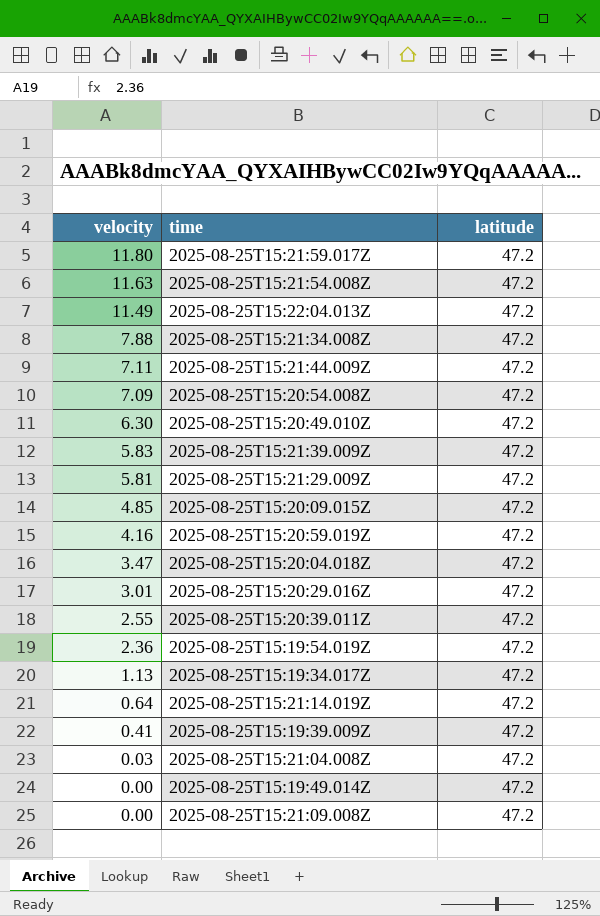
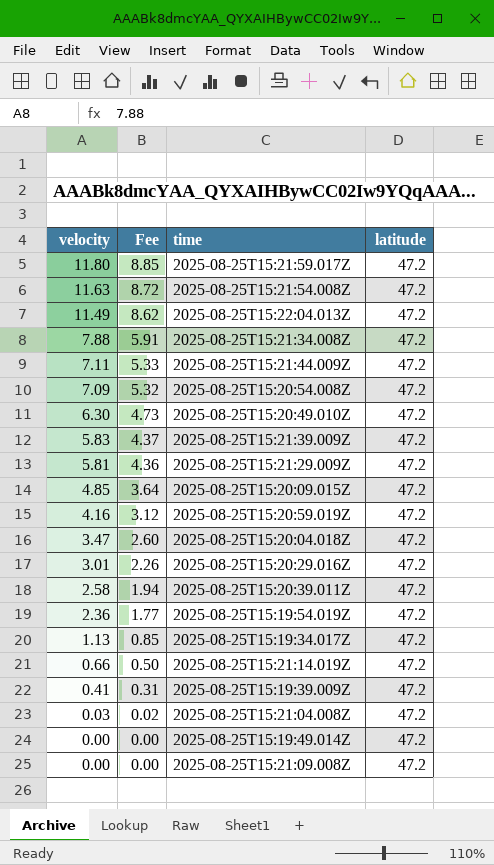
column Fee | formula: none -> [velocity] * 0.75
2025-08-25T15:20:39.011Z | velocity: 2.55 -> 2.58
2025-08-25T15:21:14.019Z | velocity: 0.64 -> 0.66

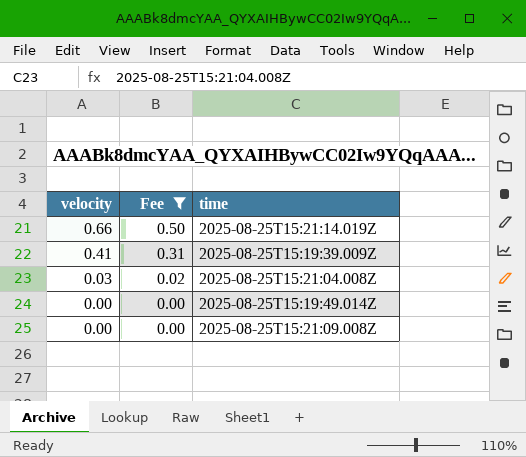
filter: none -> Fee <= 0.50
column latitude | position: 4 -> none

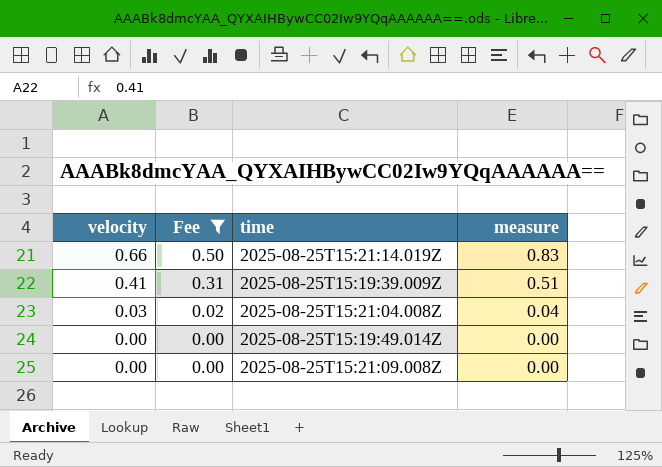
column measure | formula: none -> [velocity] * 1.25

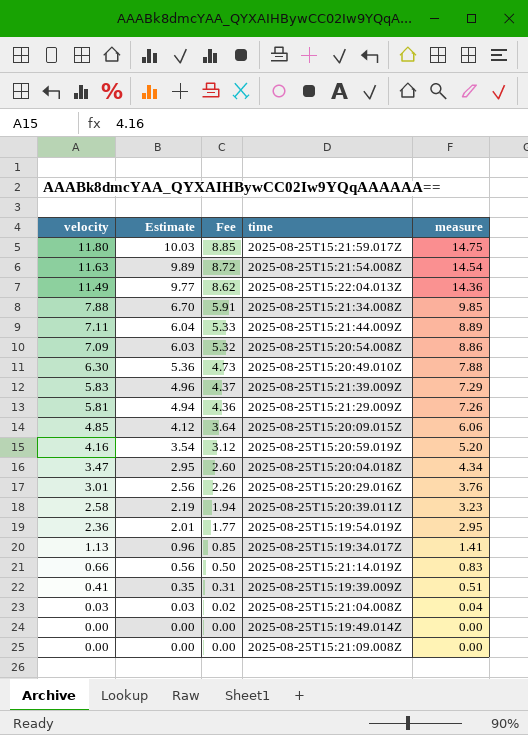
filter: Fee <= 0.50 -> none
column Estimate | formula: none -> [velocity] * 0.85

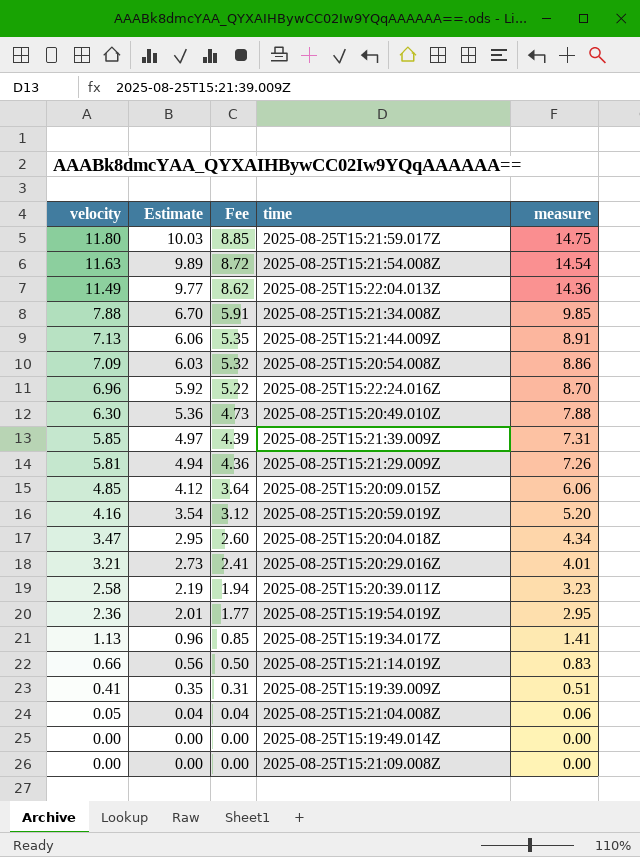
2025-08-25T15:21:44.009Z | velocity: 7.11 -> 7.13
2025-08-25T15:21:44.009Z | Estimate: 6.04 -> 6.06
2025-08-25T15:21:44.009Z | Fee: 5.33 -> 5.35
2025-08-25T15:21:44.009Z | measure: 8.89 -> 8.91
row 2025-08-25T15:22:24.016Z: none -> 6.96 | 5.92 | 5.22 | 8.70
2025-08-25T15:21:39.009Z | velocity: 5.83 -> 5.85
2025-08-25T15:21:39.009Z | Estimate: 4.96 -> 4.97
2025-08-25T15:21:39.009Z | Fee: 4.37 -> 4.39
2025-08-25T15:21:39.009Z | measure: 7.29 -> 7.31
2025-08-25T15:20:29.016Z | velocity: 3.01 -> 3.21
2025-08-25T15:20:29.016Z | Estimate: 2.56 -> 2.73
2025-08-25T15:20:29.016Z | Fee: 2.26 -> 2.41
2025-08-25T15:20:29.016Z | measure: 3.76 -> 4.01
2025-08-25T15:21:04.008Z | velocity: 0.03 -> 0.05
2025-08-25T15:21:04.008Z | Estimate: 0.03 -> 0.04
2025-08-25T15:21:04.008Z | Fee: 0.02 -> 0.04
2025-08-25T15:21:04.008Z | measure: 0.04 -> 0.06

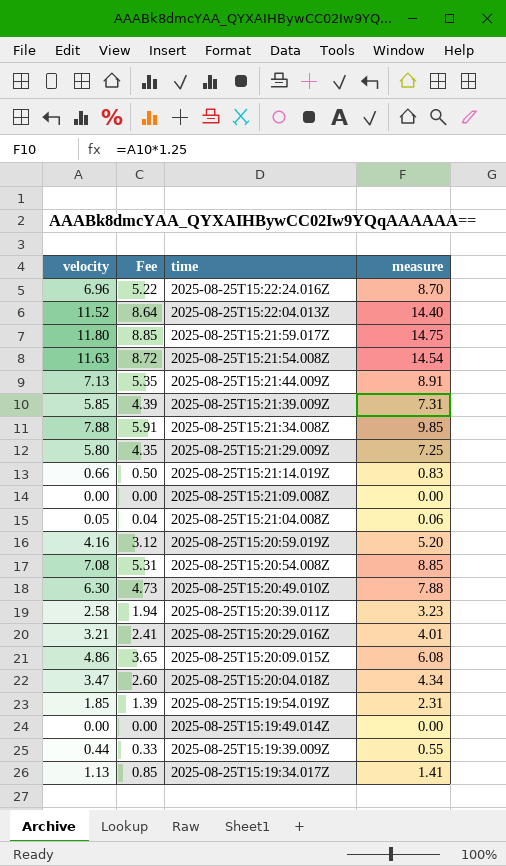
row order: velocity descending -> time descending
column Estimate | formula: [velocity] * 0.85 -> none
2025-08-25T15:22:04.013Z | velocity: 11.49 -> 11.52
2025-08-25T15:22:04.013Z | Fee: 8.62 -> 8.64
2025-08-25T15:22:04.013Z | measure: 14.36 -> 14.40
2025-08-25T15:21:29.009Z | velocity: 5.81 -> 5.80
2025-08-25T15:21:29.009Z | Fee: 4.36 -> 4.35
2025-08-25T15:21:29.009Z | measure: 7.26 -> 7.25
2025-08-25T15:20:54.008Z | velocity: 7.09 -> 7.08
2025-08-25T15:20:54.008Z | Fee: 5.32 -> 5.31
2025-08-25T15:20:54.008Z | measure: 8.86 -> 8.85
2025-08-25T15:20:09.015Z | velocity: 4.85 -> 4.86
2025-08-25T15:20:09.015Z | Fee: 3.64 -> 3.65
2025-08-25T15:20:09.015Z | measure: 6.06 -> 6.08
2025-08-25T15:19:54.019Z | velocity: 2.36 -> 1.85
2025-08-25T15:19:54.019Z | Fee: 1.77 -> 1.39
2025-08-25T15:19:54.019Z | measure: 2.95 -> 2.31
2025-08-25T15:19:39.009Z | velocity: 0.41 -> 0.44
2025-08-25T15:19:39.009Z | Fee: 0.31 -> 0.33
2025-08-25T15:19:39.009Z | measure: 0.51 -> 0.55

